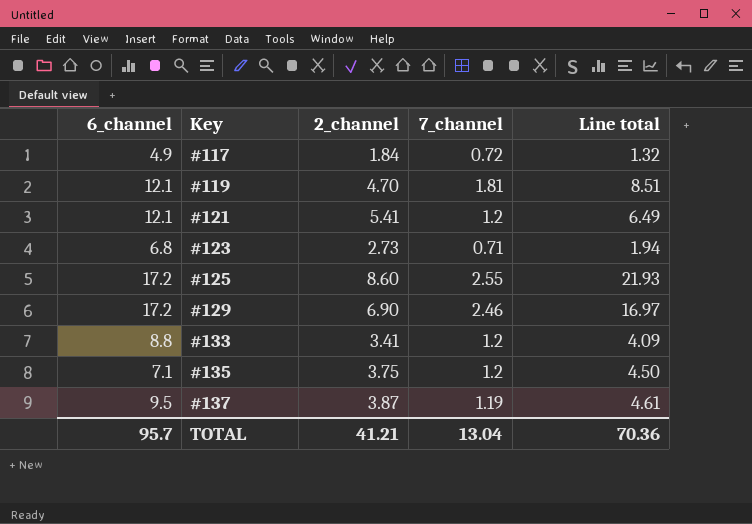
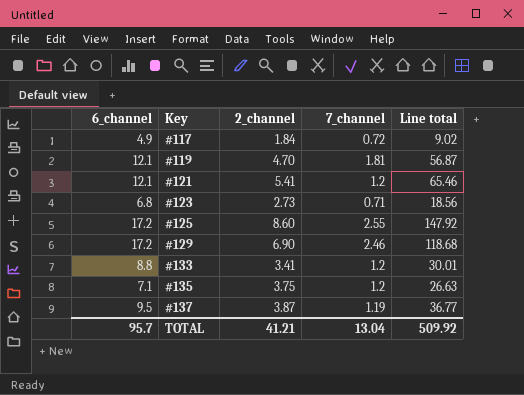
column Line total | formula: [2_channel] * [7_channel] -> [6_channel] * [2_channel]
TOTAL | Line total: 70.36 -> 509.92

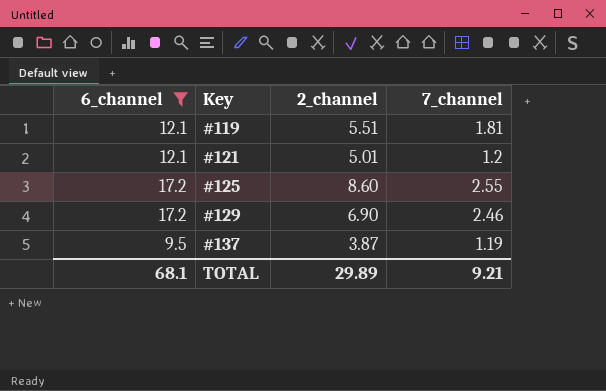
filter: none -> 6_channel >= 9.5
column Line total | formula: [6_channel] * [2_channel] -> none
#119 | 2_channel: 4.70 -> 5.51
#121 | 2_channel: 5.41 -> 5.01
TOTAL | 6_channel: 95.7 -> 68.1
TOTAL | 2_channel: 41.21 -> 29.89
TOTAL | 7_channel: 13.04 -> 9.21

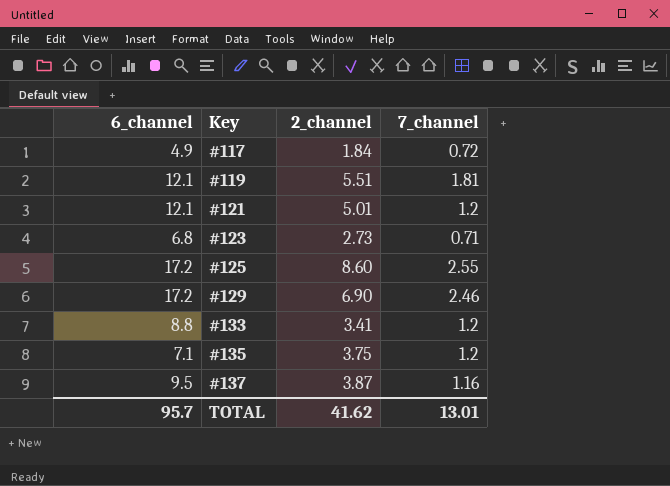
filter: 6_channel >= 9.5 -> none
#137 | 7_channel: 1.19 -> 1.16
TOTAL | 6_channel: 68.1 -> 95.7
TOTAL | 2_channel: 29.89 -> 41.62
TOTAL | 7_channel: 9.21 -> 13.01

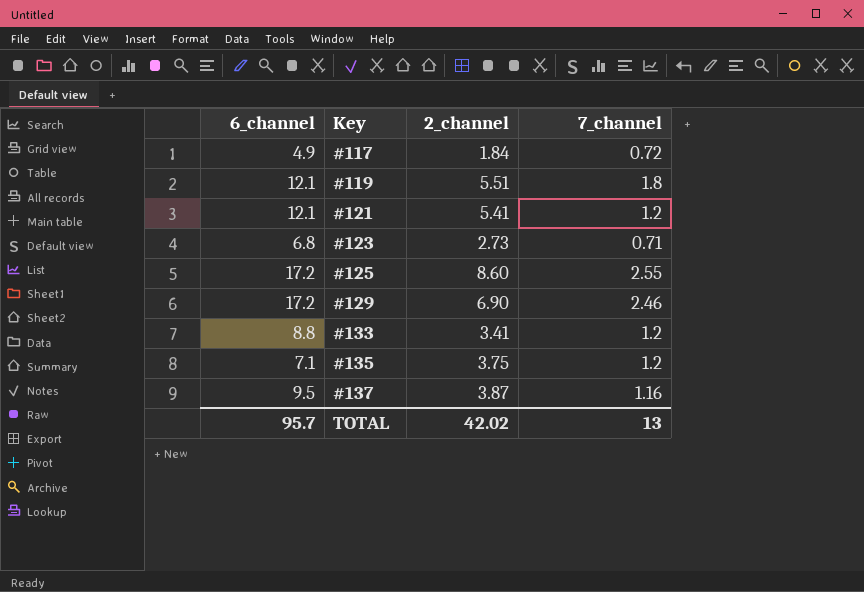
#119 | 7_channel: 1.81 -> 1.8
#121 | 2_channel: 5.01 -> 5.41
TOTAL | 2_channel: 41.62 -> 42.02
TOTAL | 7_channel: 13.01 -> 13

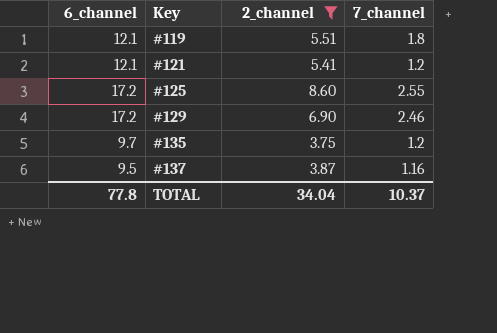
filter: none -> 2_channel >= 3.75
#135 | 6_channel: 7.1 -> 9.7
TOTAL | 6_channel: 95.7 -> 77.8
TOTAL | 2_channel: 42.02 -> 34.04
TOTAL | 7_channel: 13 -> 10.37

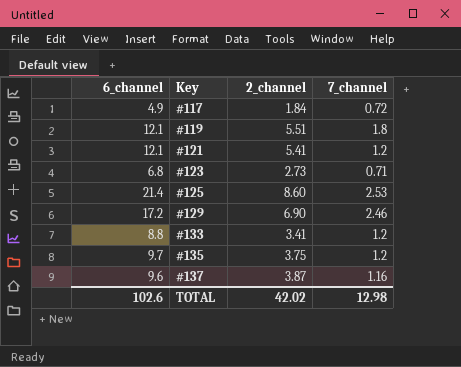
filter: 2_channel >= 3.75 -> none
#125 | 6_channel: 17.2 -> 21.4
#125 | 7_channel: 2.55 -> 2.53
#137 | 6_channel: 9.5 -> 9.6
TOTAL | 6_channel: 77.8 -> 102.6
TOTAL | 2_channel: 34.04 -> 42.02
TOTAL | 7_channel: 10.37 -> 12.98

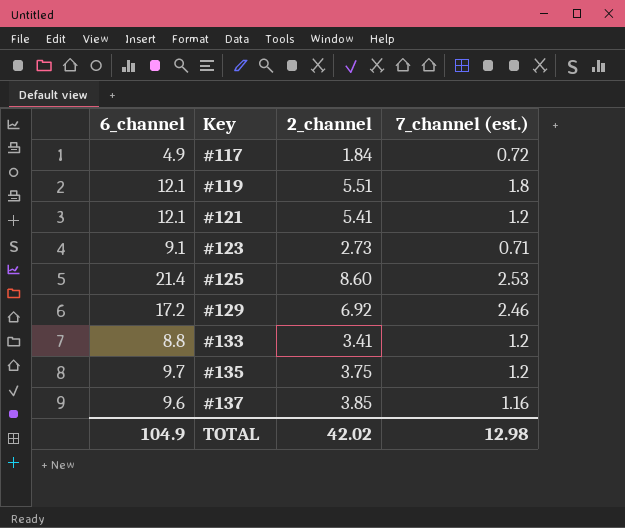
column name: 7_channel -> 7_channel (est.)
#123 | 6_channel: 6.8 -> 9.1
#129 | 2_channel: 6.90 -> 6.92
#137 | 2_channel: 3.87 -> 3.85
TOTAL | 6_channel: 102.6 -> 104.9

